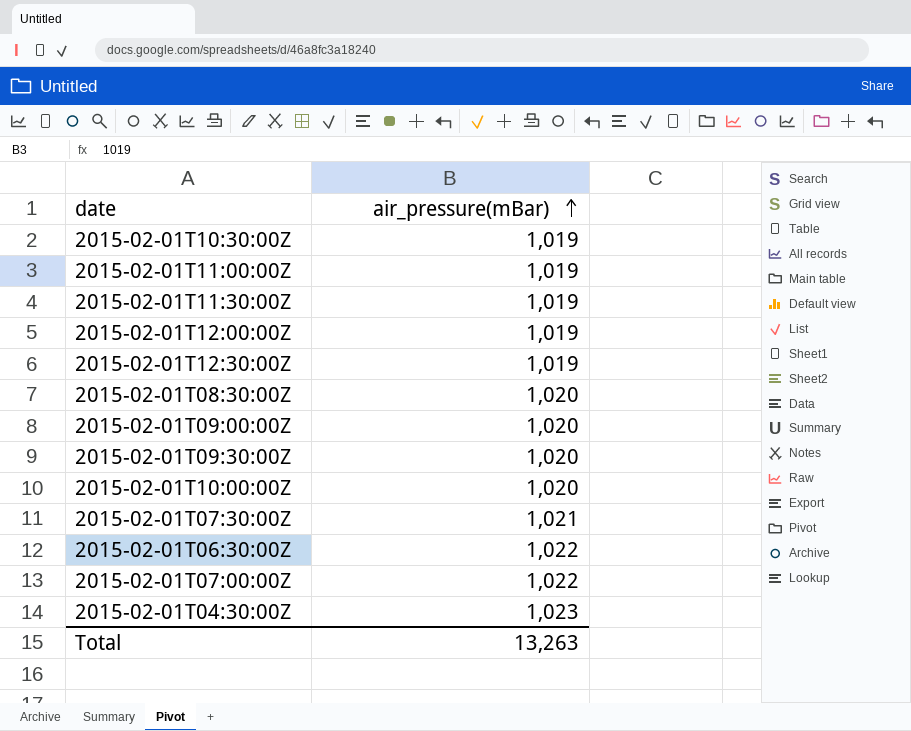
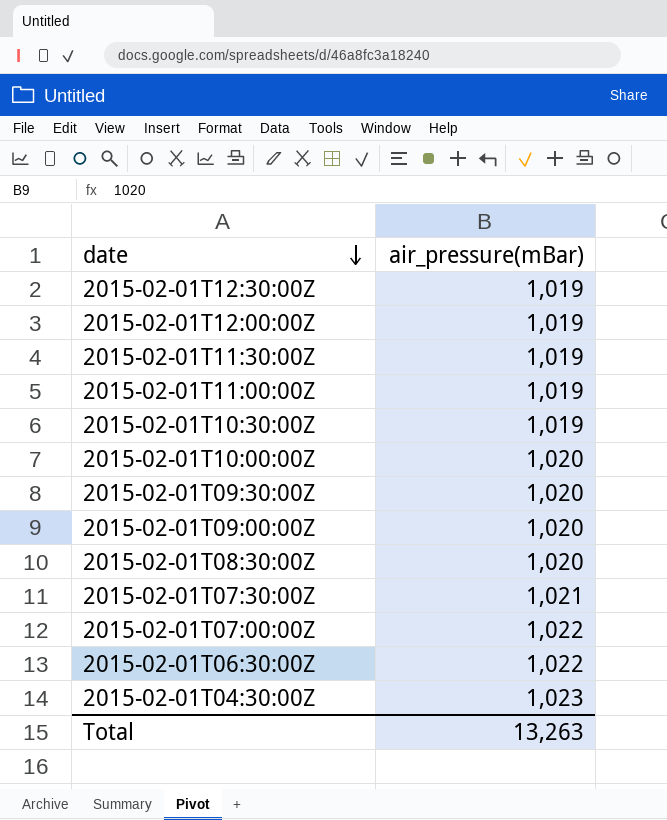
row order: air_pressure(mBar) ascending -> date descending

